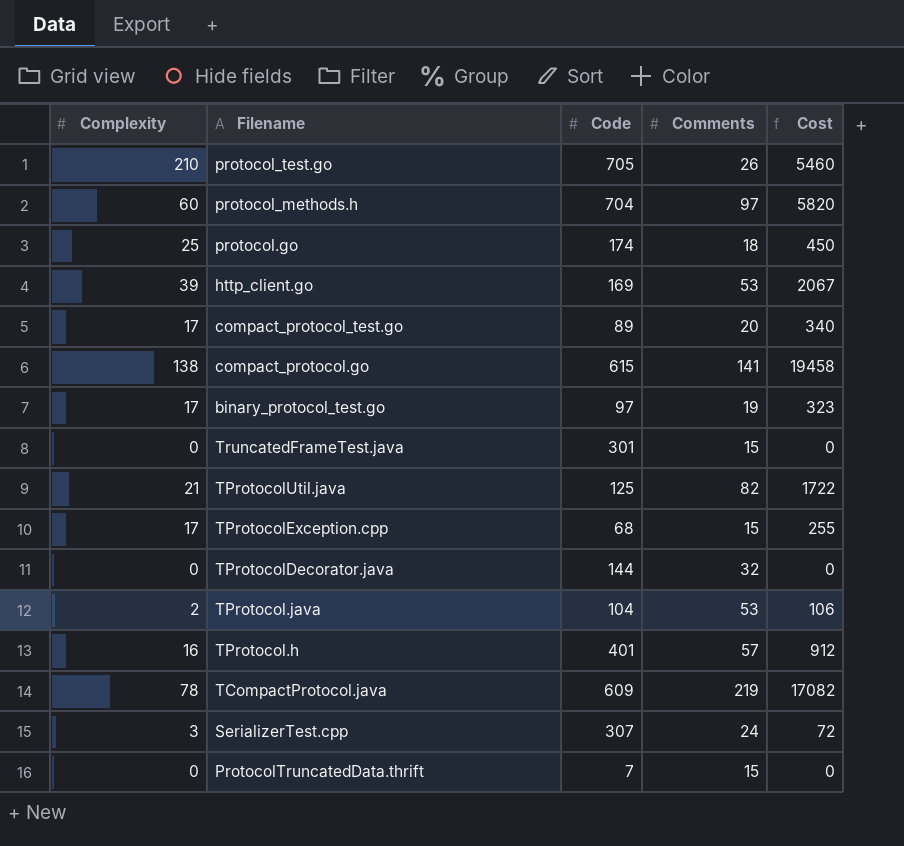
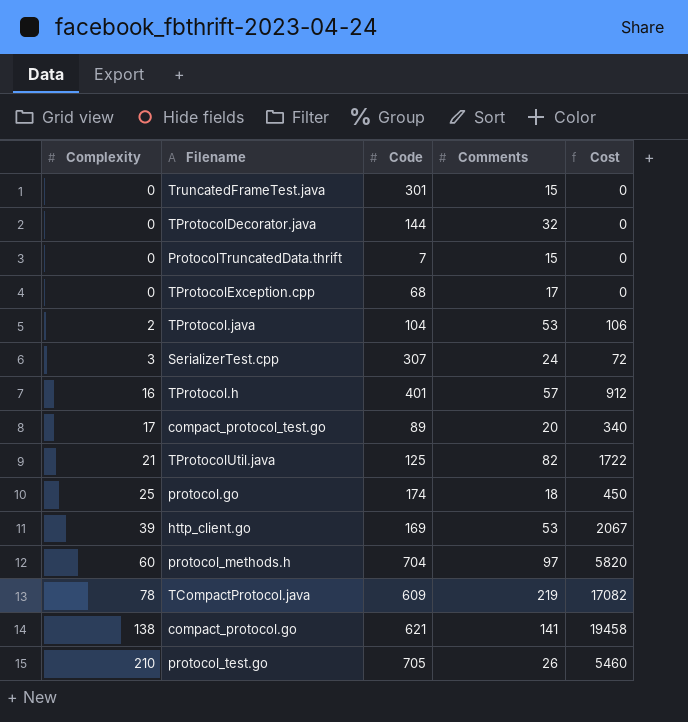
row order: none -> Complexity ascending
row binary_protocol_test.go: 17 | 97 | 19 | 323 -> none
TProtocolException.cpp | Complexity: 17 -> 0
TProtocolException.cpp | Comments: 15 -> 17
TProtocolException.cpp | Cost: 255 -> 0
compact_protocol.go | Code: 615 -> 621

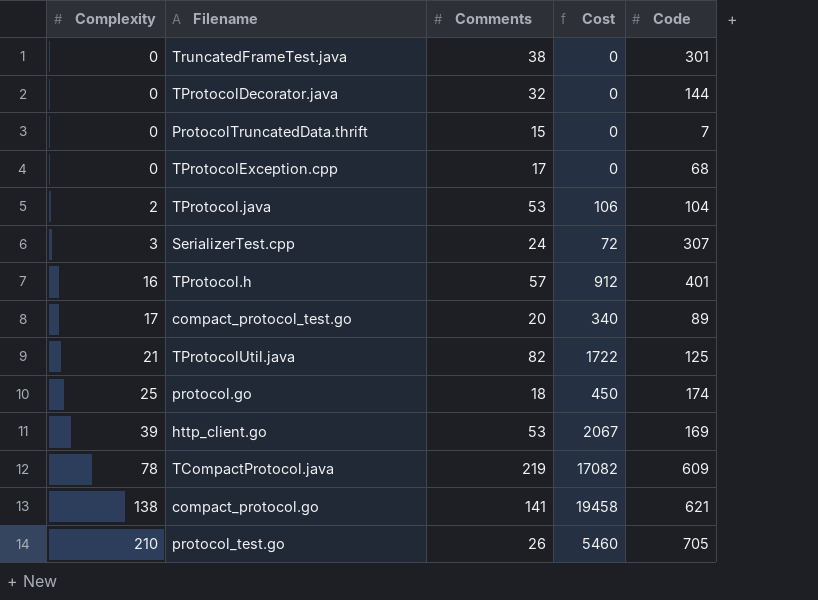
column Code | position: 3 -> 5
row protocol_methods.h: 60 | 704 | 97 | 5820 -> none
TruncatedFrameTest.java | Comments: 15 -> 38

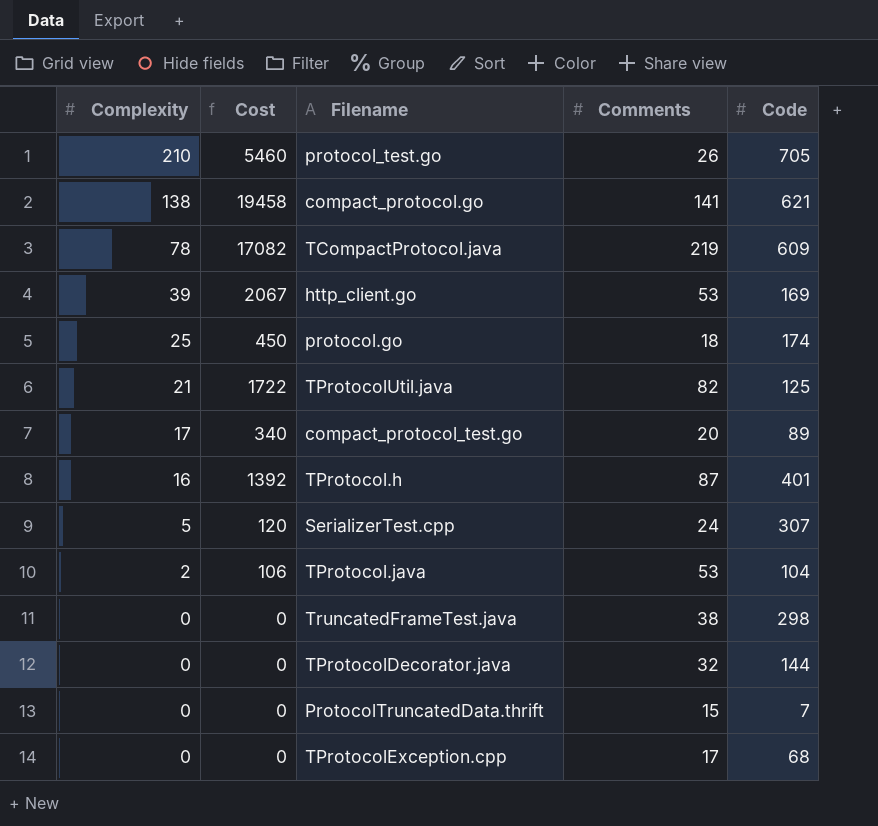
row order: Complexity ascending -> Complexity descending
column Cost | position: 4 -> 2
TProtocol.h | Cost: 912 -> 1392
TProtocol.h | Comments: 57 -> 87
SerializerTest.cpp | Complexity: 3 -> 5
SerializerTest.cpp | Cost: 72 -> 120
TruncatedFrameTest.java | Code: 301 -> 298

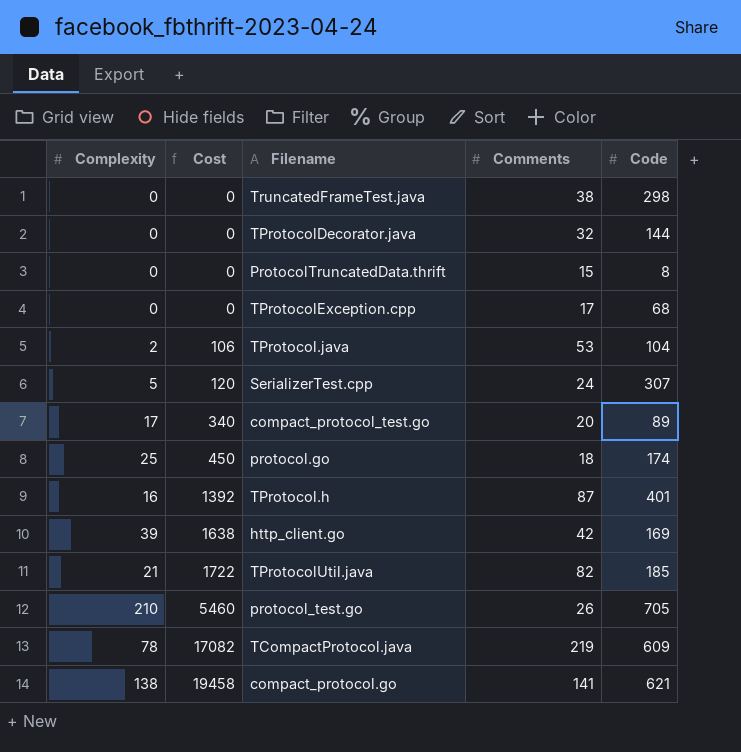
row order: Complexity descending -> Cost ascending
ProtocolTruncatedData.thrift | Code: 7 -> 8
http_client.go | Cost: 2067 -> 1638
http_client.go | Comments: 53 -> 42
TProtocolUtil.java | Code: 125 -> 185

